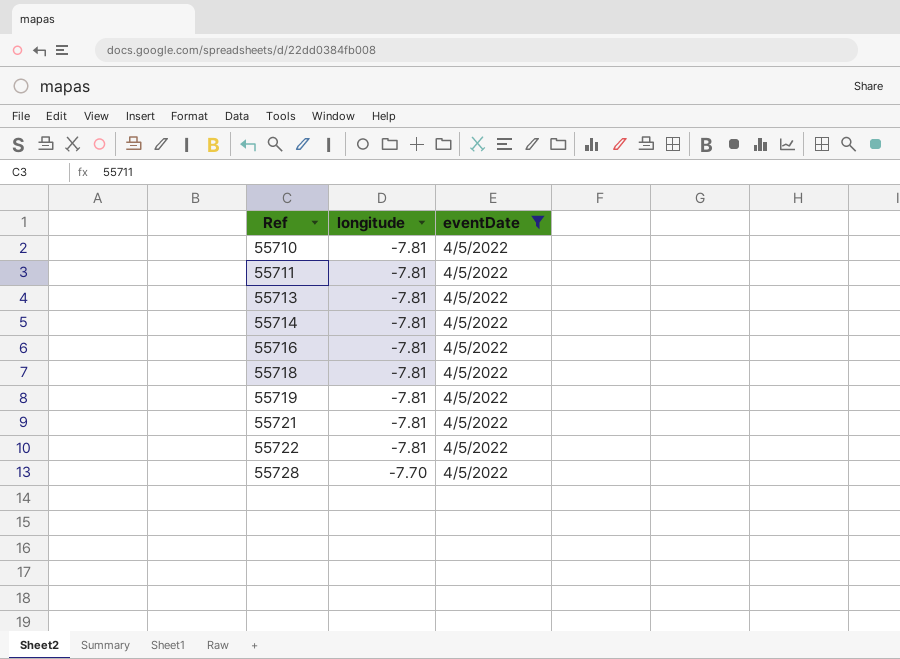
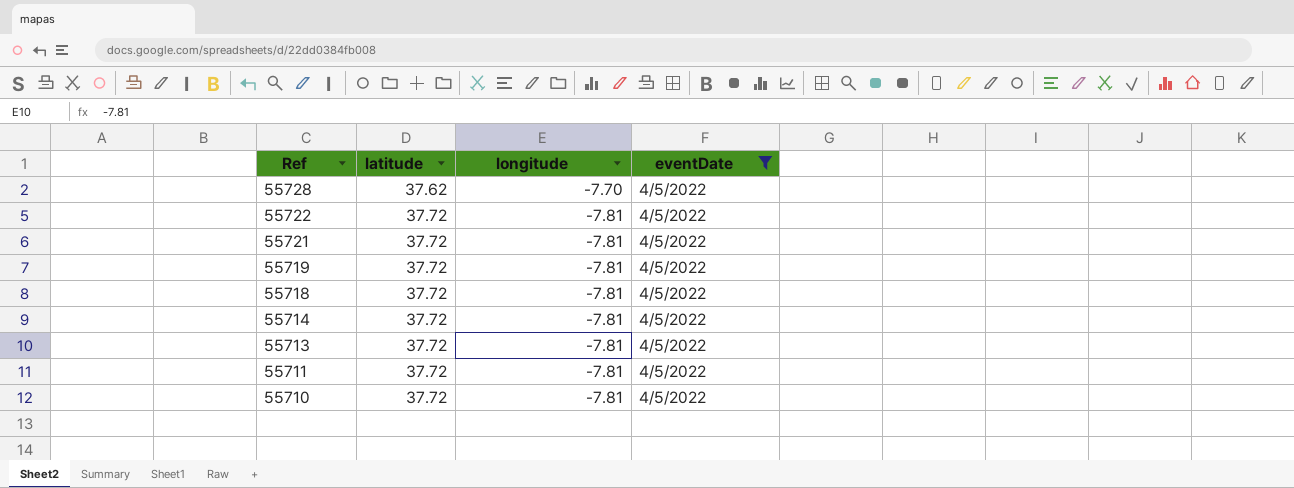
row order: Ref ascending -> Ref descending
column latitude | position: none -> 2
row 55716: -7.81 | 4/5/2022 -> none

